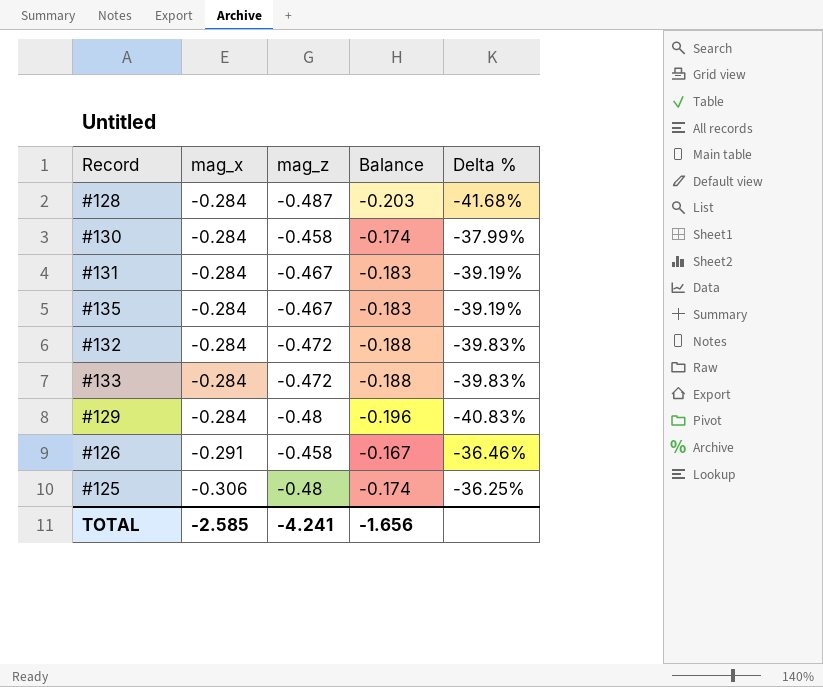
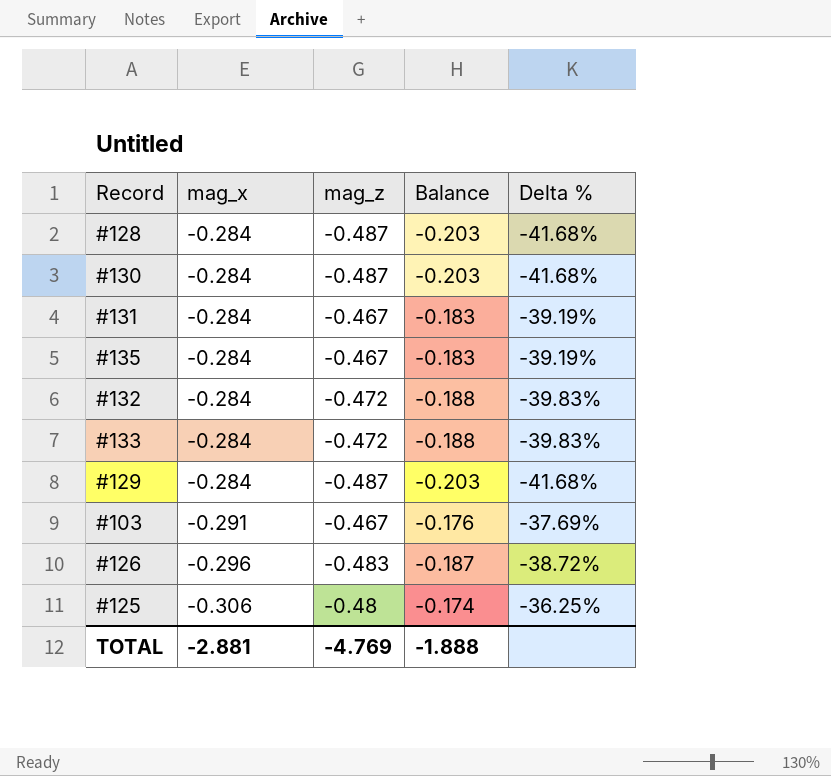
#130 | mag_z: -0.458 -> -0.487
#130 | Balance: -0.174 -> -0.203
#130 | Delta %: -37.99% -> -41.68%
#129 | mag_z: -0.48 -> -0.487
#129 | Balance: -0.196 -> -0.203
#129 | Delta %: -40.83% -> -41.68%
row #103: none -> -0.291 | -0.467 | -0.176 | -37.69%
#126 | mag_x: -0.291 -> -0.296
#126 | mag_z: -0.458 -> -0.483
#126 | Balance: -0.167 -> -0.187
#126 | Delta %: -36.46% -> -38.72%
TOTAL | mag_x: -2.585 -> -2.881
TOTAL | mag_z: -4.241 -> -4.769
TOTAL | Balance: -1.656 -> -1.888

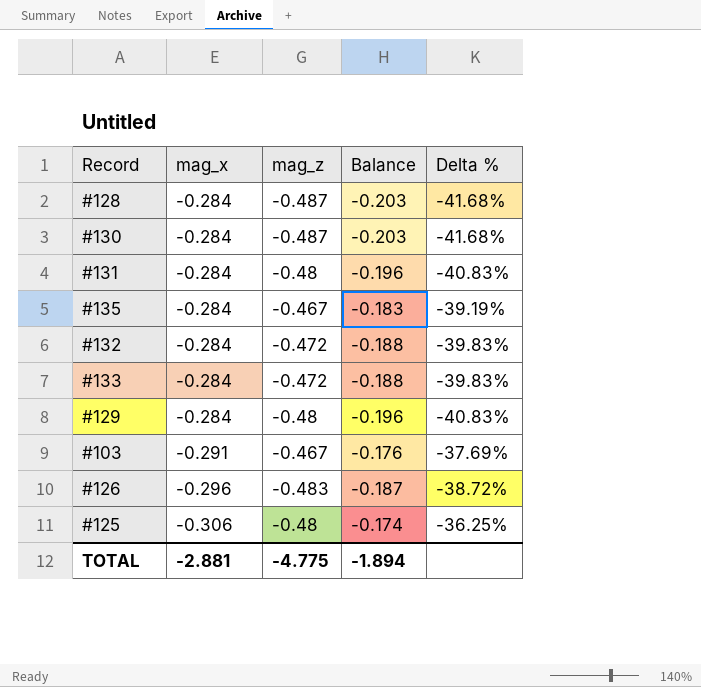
#131 | mag_z: -0.467 -> -0.48
#131 | Balance: -0.183 -> -0.196
#131 | Delta %: -39.19% -> -40.83%
#129 | mag_z: -0.487 -> -0.48
#129 | Balance: -0.203 -> -0.196
#129 | Delta %: -41.68% -> -40.83%
TOTAL | mag_z: -4.769 -> -4.775
TOTAL | Balance: -1.888 -> -1.894

